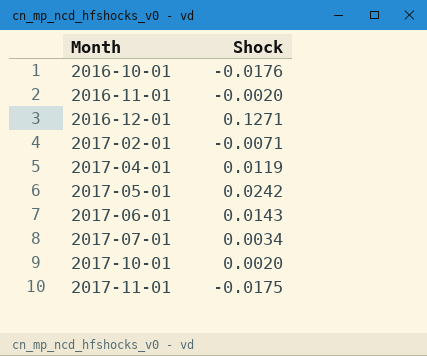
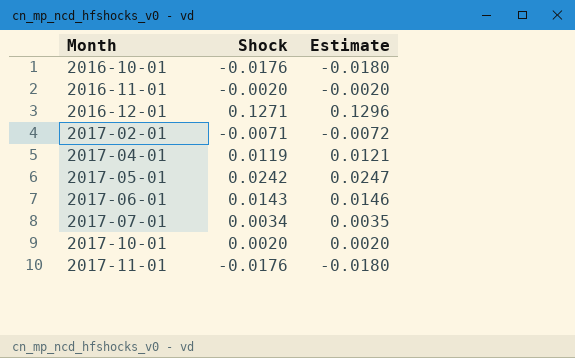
column Estimate | formula: none -> [Shock] * 1.02
2017-11-01 | Shock: -0.0175 -> -0.0176

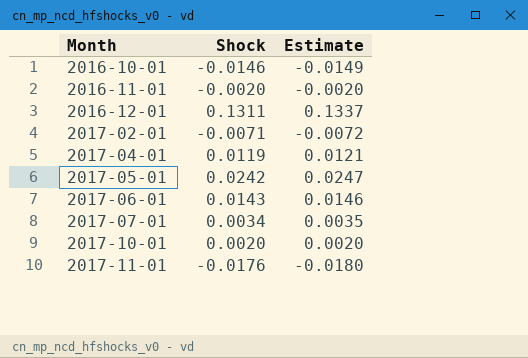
2016-10-01 | Shock: -0.0176 -> -0.0146
2016-10-01 | Estimate: -0.0180 -> -0.0149
2016-12-01 | Shock: 0.1271 -> 0.1311
2016-12-01 | Estimate: 0.1296 -> 0.1337

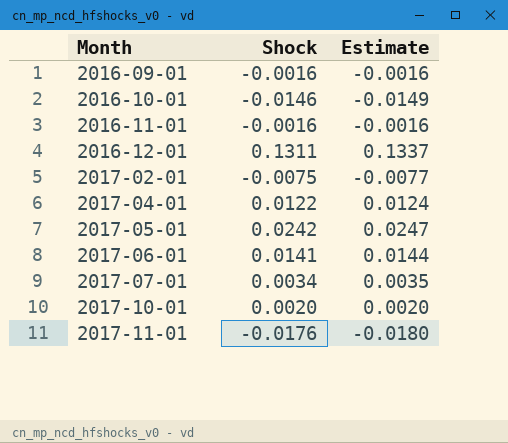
row 2016-09-01: none -> -0.0016 | -0.0016
2016-11-01 | Shock: -0.0020 -> -0.0016
2016-11-01 | Estimate: -0.0020 -> -0.0016
2017-02-01 | Shock: -0.0071 -> -0.0075
2017-02-01 | Estimate: -0.0072 -> -0.0077
2017-04-01 | Shock: 0.0119 -> 0.0122
2017-04-01 | Estimate: 0.0121 -> 0.0124
2017-06-01 | Shock: 0.0143 -> 0.0141
2017-06-01 | Estimate: 0.0146 -> 0.0144

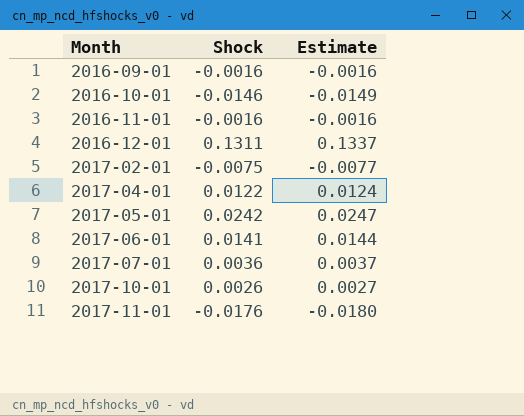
2017-07-01 | Shock: 0.0034 -> 0.0036
2017-07-01 | Estimate: 0.0035 -> 0.0037
2017-10-01 | Shock: 0.0020 -> 0.0026
2017-10-01 | Estimate: 0.0020 -> 0.0027

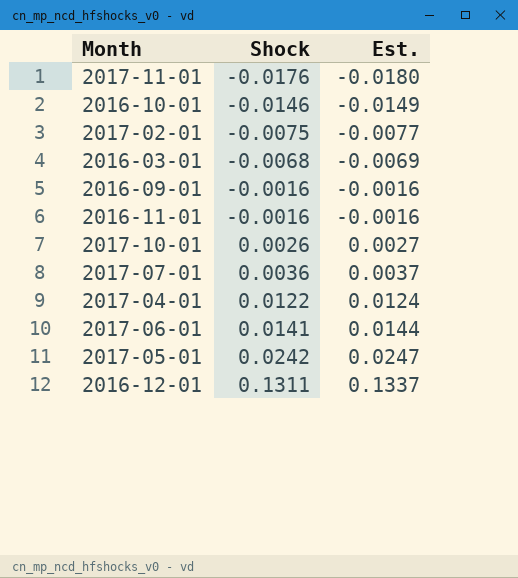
row order: Month ascending -> Shock ascending
column name: Estimate -> Est.
row 2016-03-01: none -> -0.0068 | -0.0069

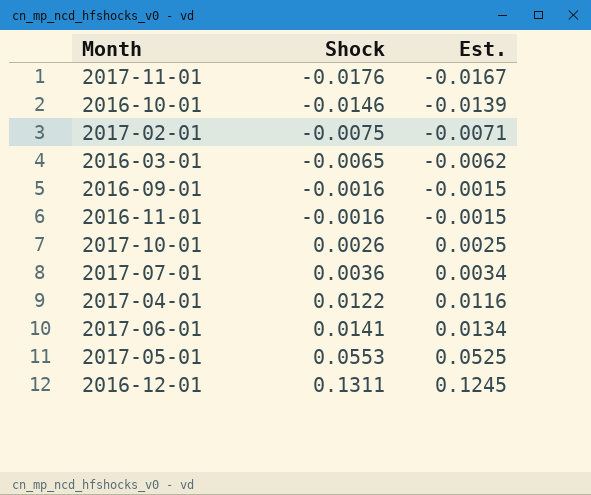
column Est. | formula: [Shock] * 1.02 -> [Shock] * 0.95
2016-03-01 | Shock: -0.0068 -> -0.0065
2017-05-01 | Shock: 0.0242 -> 0.0553

